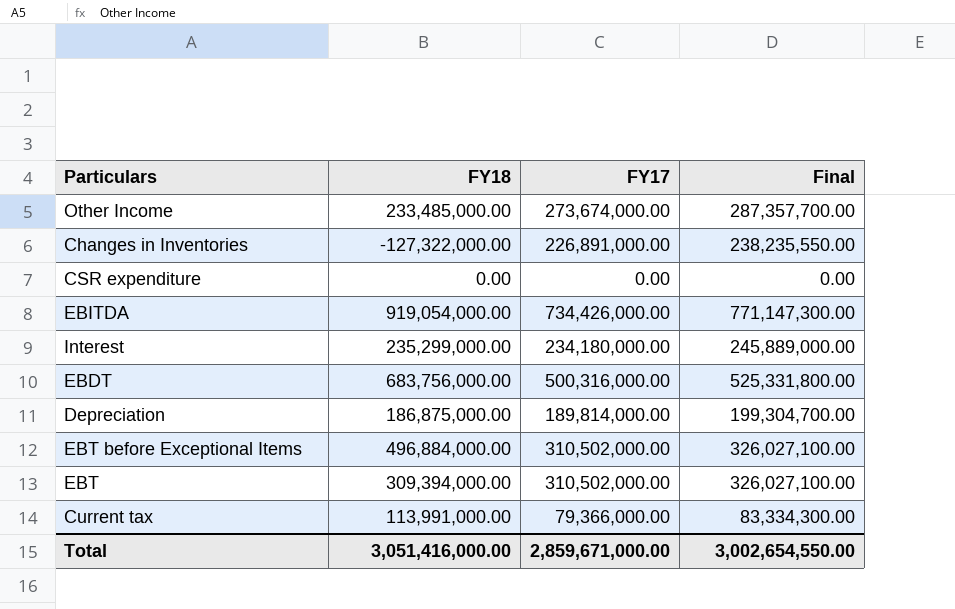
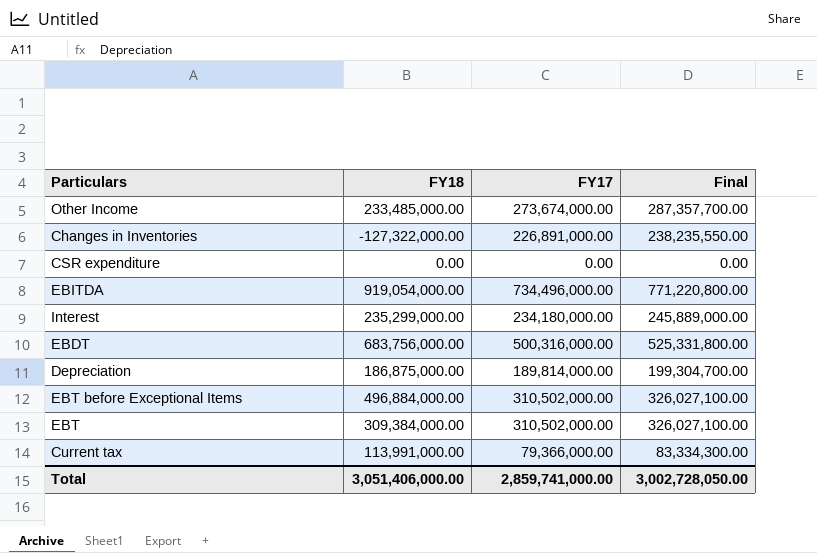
EBITDA | FY17: 734,426,000.00 -> 734,496,000.00
EBITDA | Final: 771,147,300.00 -> 771,220,800.00
EBT | FY18: 309,394,000.00 -> 309,384,000.00
Total | FY18: 3,051,416,000.00 -> 3,051,406,000.00
Total | FY17: 2,859,671,000.00 -> 2,859,741,000.00
Total | Final: 3,002,654,550.00 -> 3,002,728,050.00

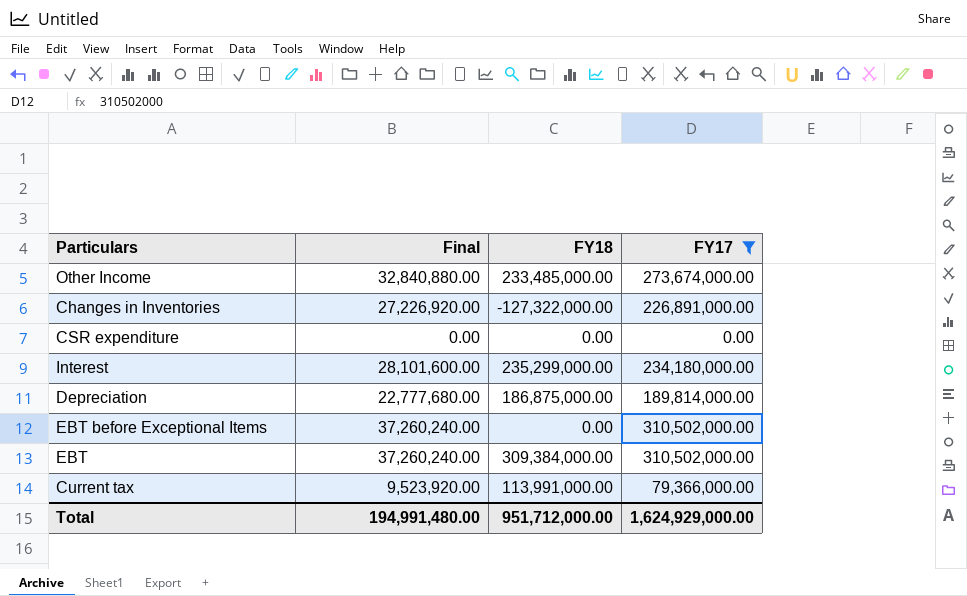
filter: none -> FY17 <= 310,502,000.00
column Final | formula: [FY17] * 1.05 -> [FY17] * 0.12
column Final | position: 4 -> 2
EBT before Exceptional Items | FY18: 496,884,000.00 -> 0.00
Total | Final: 3,002,728,050.00 -> 194,991,480.00
Total | FY18: 3,051,406,000.00 -> 951,712,000.00
Total | FY17: 2,859,741,000.00 -> 1,624,929,000.00

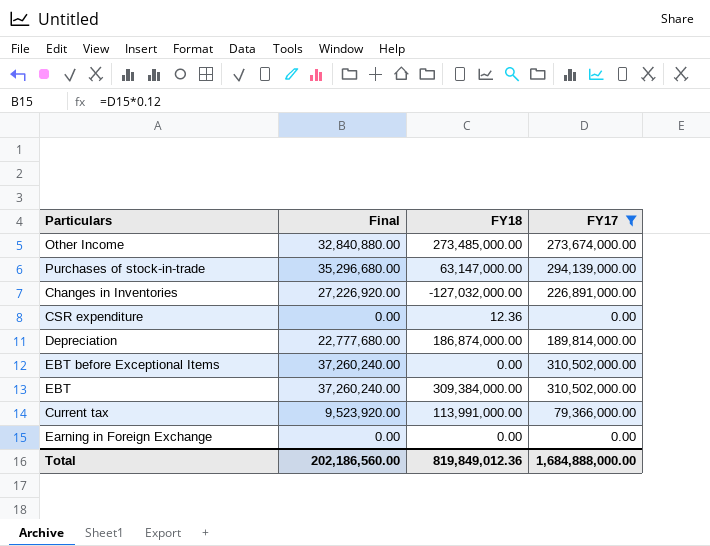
row Interest: 28,101,600.00 | 235,299,000.00 | 234,180,000.00 -> none
Other Income | FY18: 233,485,000.00 -> 273,485,000.00
row Purchases of stock-in-trade: none -> 35,296,680.00 | 63,147,000.00 | 294,139,000.00
Changes in Inventories | FY18: -127,322,000.00 -> -127,032,000.00
CSR expenditure | FY18: 0.00 -> 12.36
Depreciation | FY18: 186,875,000.00 -> 186,874,000.00
row Earning in Foreign Exchange: none -> 0.00 | 0.00 | 0.00
Total | Final: 194,991,480.00 -> 202,186,560.00
Total | FY18: 951,712,000.00 -> 819,849,012.36
Total | FY17: 1,624,929,000.00 -> 1,684,888,000.00

